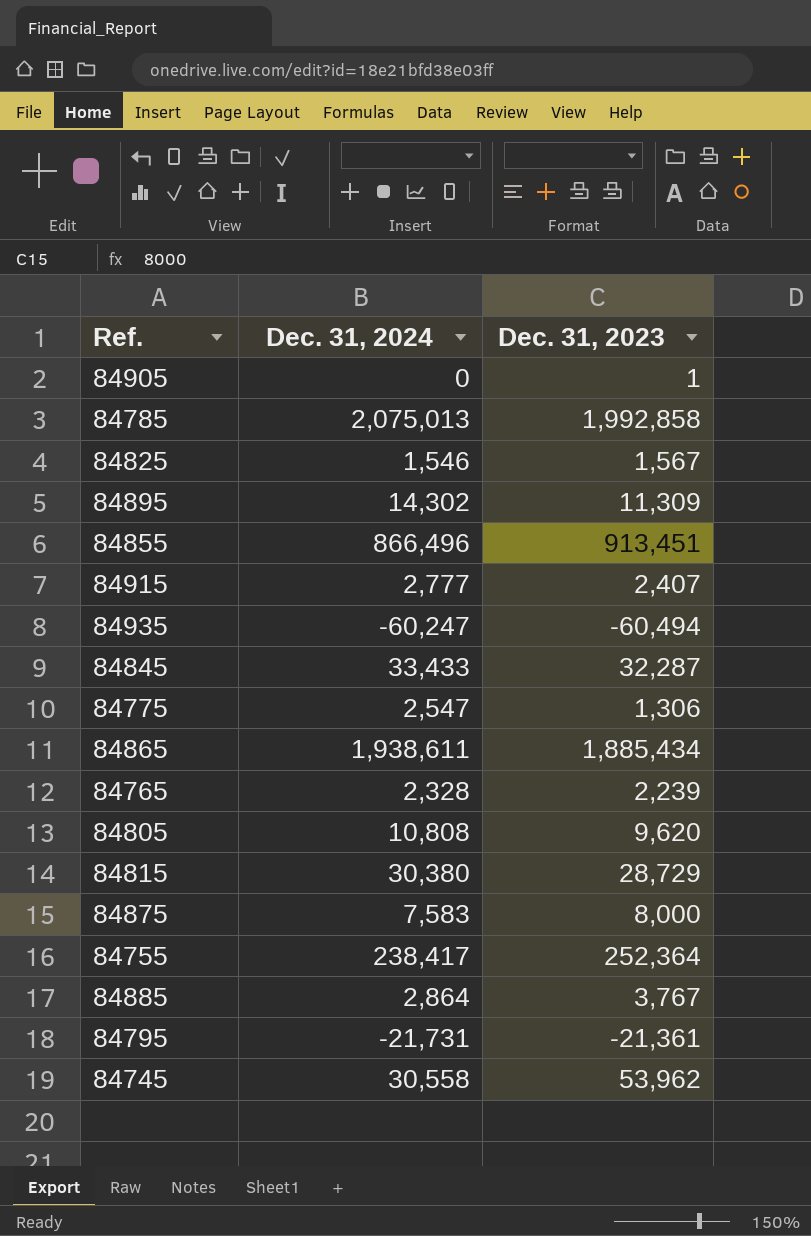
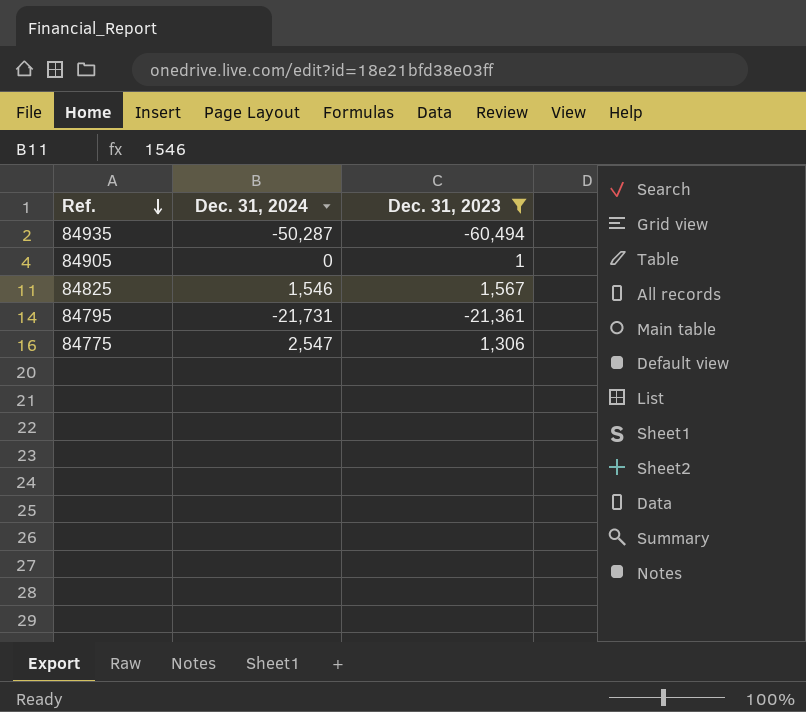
filter: none -> Dec. 31, 2023 <= 1,567
row order: none -> Ref. descending
84935 | Dec. 31, 2024: -60,247 -> -50,287

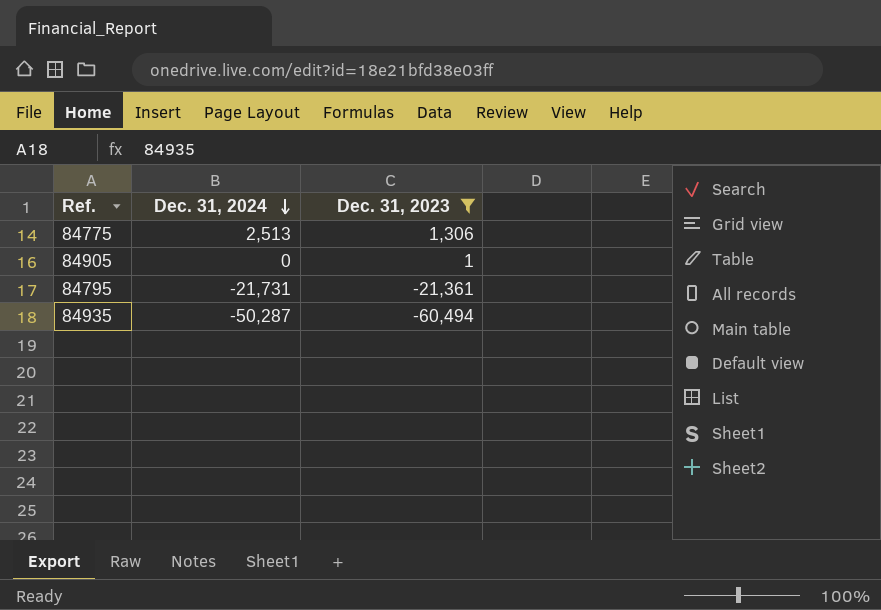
row order: Ref. descending -> Dec. 31, 2024 descending
row 84825: 1,546 | 1,567 -> none
84775 | Dec. 31, 2024: 2,547 -> 2,513

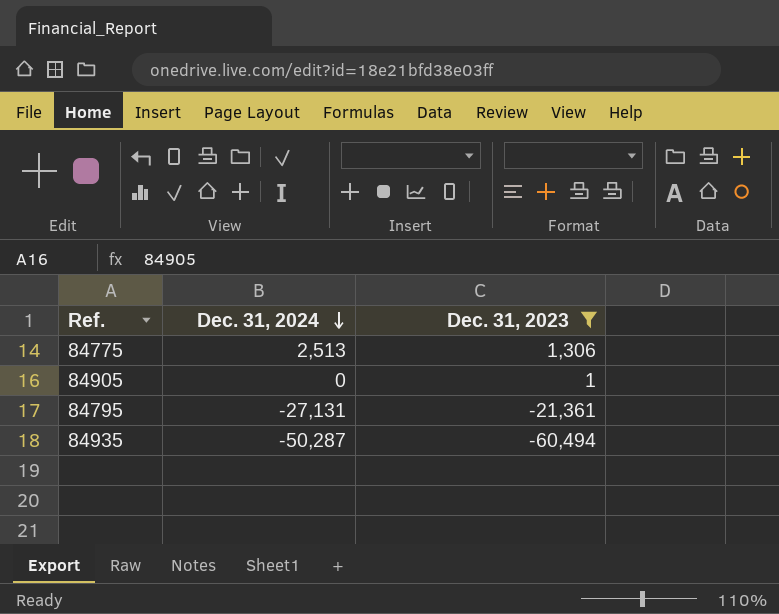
84795 | Dec. 31, 2024: -21,731 -> -27,131

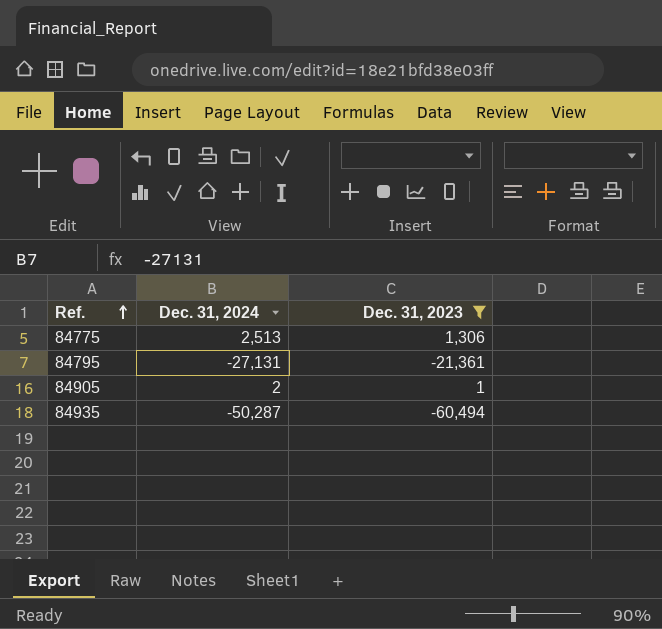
row order: Dec. 31, 2024 descending -> Ref. ascending
84905 | Dec. 31, 2024: 0 -> 2

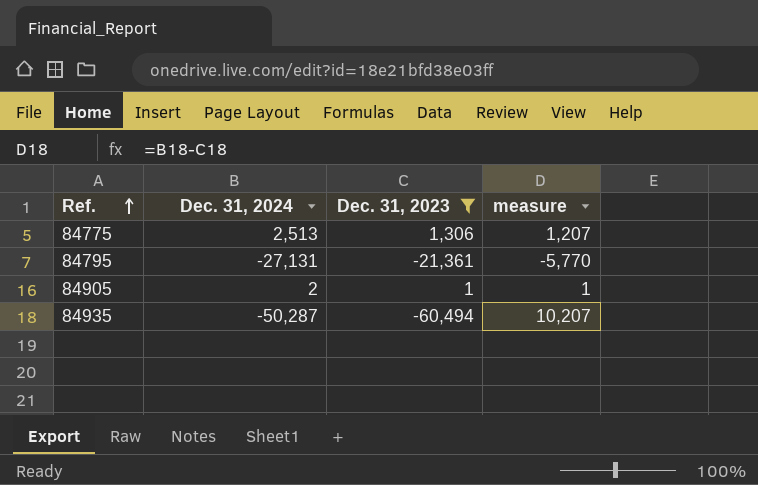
column measure | formula: none -> [Dec. 31, 2024] - [Dec. 31, 2023]

